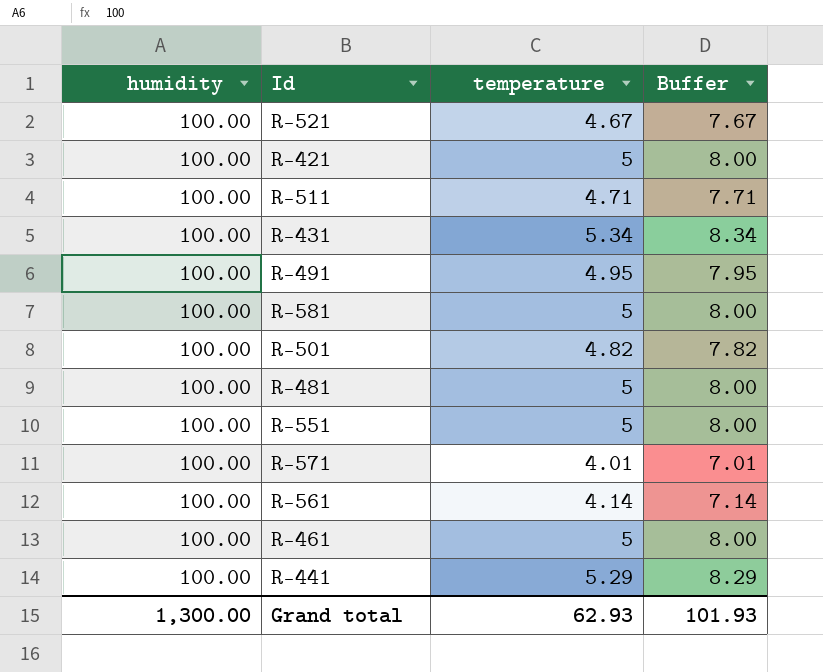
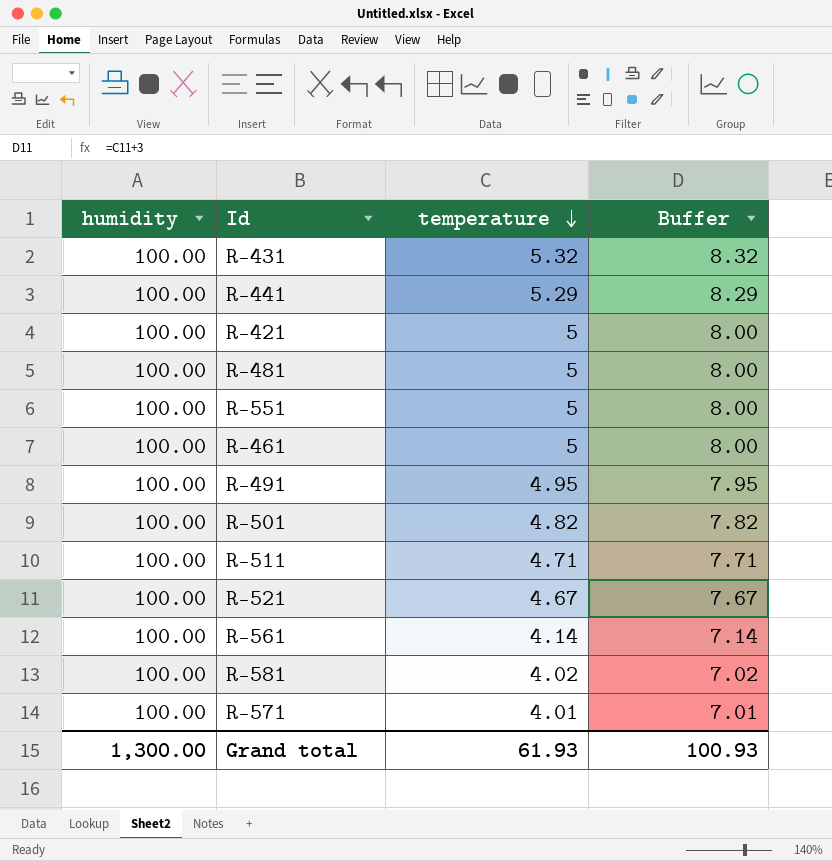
row order: none -> temperature descending
R-431 | temperature: 5.34 -> 5.32
R-431 | Buffer: 8.34 -> 8.32
R-581 | temperature: 5 -> 4.02
R-581 | Buffer: 8.00 -> 7.02
Grand total | temperature: 62.93 -> 61.93
Grand total | Buffer: 101.93 -> 100.93

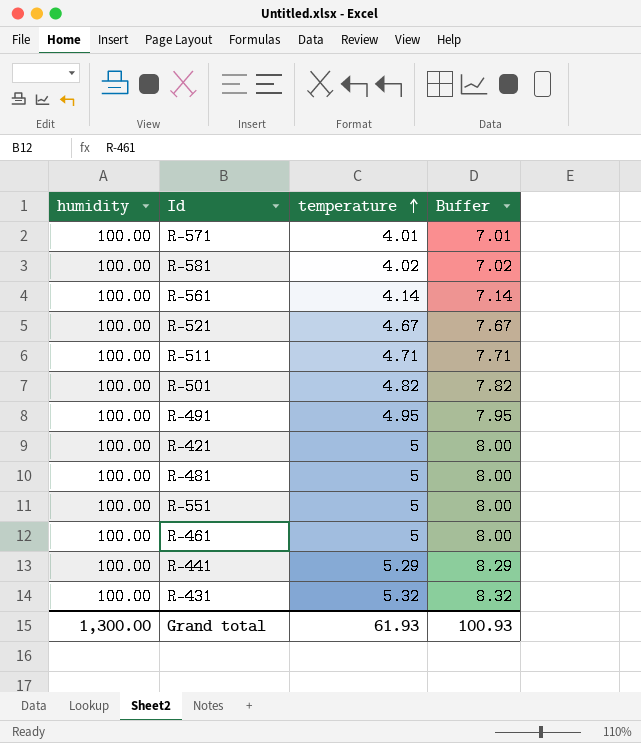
row order: temperature descending -> temperature ascending

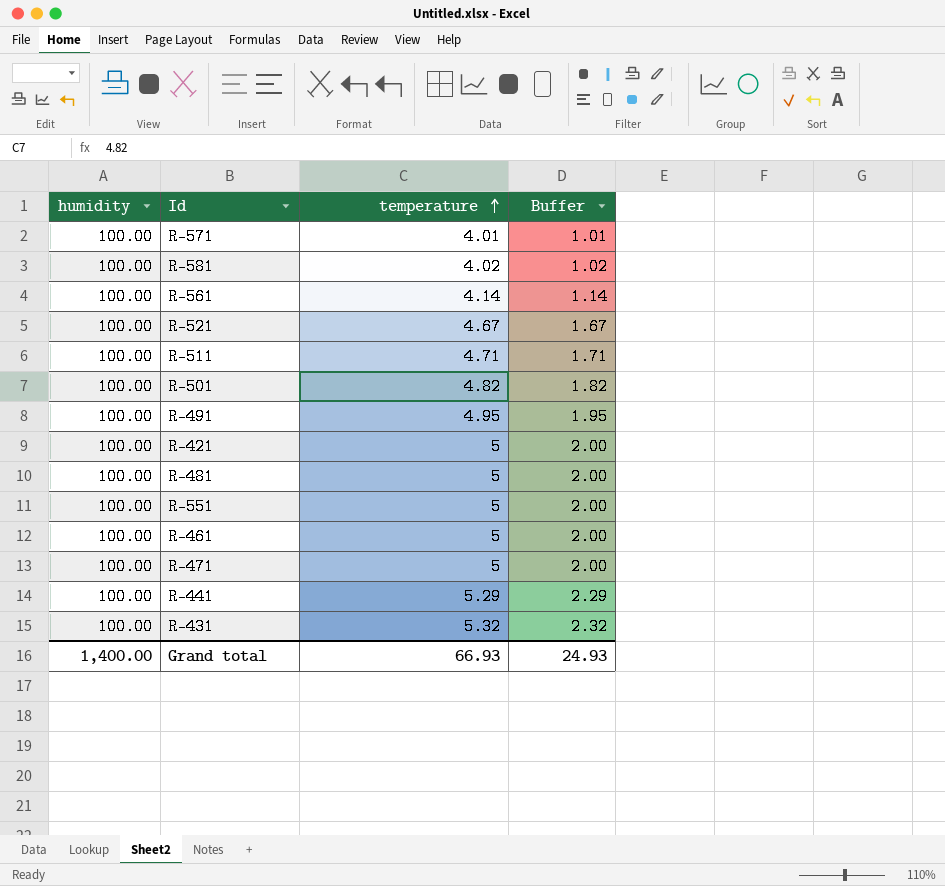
column Buffer | formula: [temperature] + 3 -> [temperature] - 3
row R-471: none -> 100.00 | 5 | 2.00
Grand total | humidity: 1,300.00 -> 1,400.00
Grand total | temperature: 61.93 -> 66.93
Grand total | Buffer: 100.93 -> 24.93

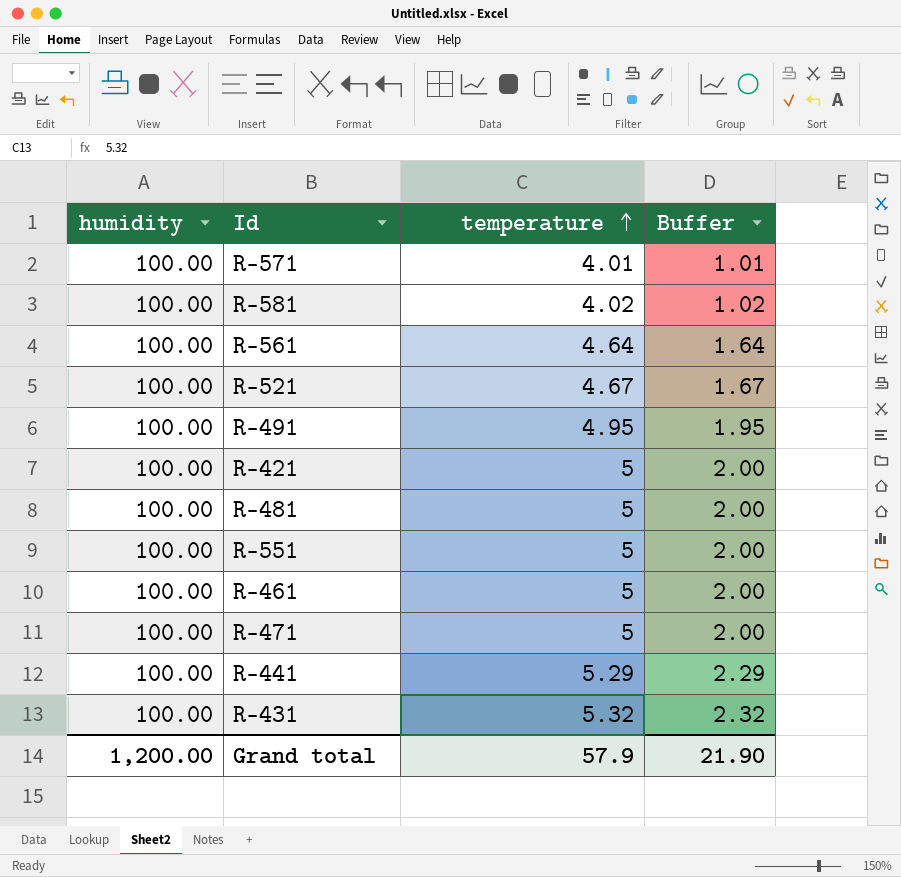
row R-511: 100.00 | 4.71 | 1.71 -> none
row R-501: 100.00 | 4.82 | 1.82 -> none
R-561 | temperature: 4.14 -> 4.64
R-561 | Buffer: 1.14 -> 1.64
Grand total | humidity: 1,400.00 -> 1,200.00
Grand total | temperature: 66.93 -> 57.9
Grand total | Buffer: 24.93 -> 21.90

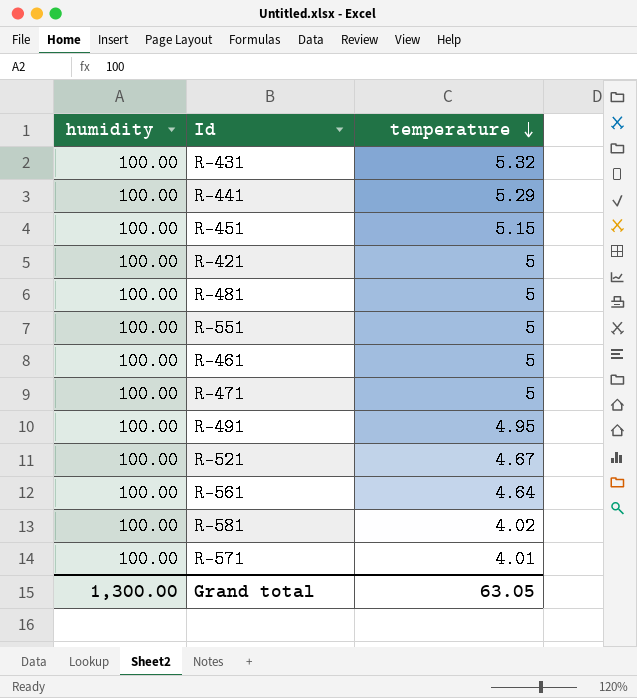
row order: temperature ascending -> temperature descending
column Buffer | formula: [temperature] - 3 -> none
row R-451: none -> 100.00 | 5.15
Grand total | humidity: 1,200.00 -> 1,300.00
Grand total | temperature: 57.9 -> 63.05

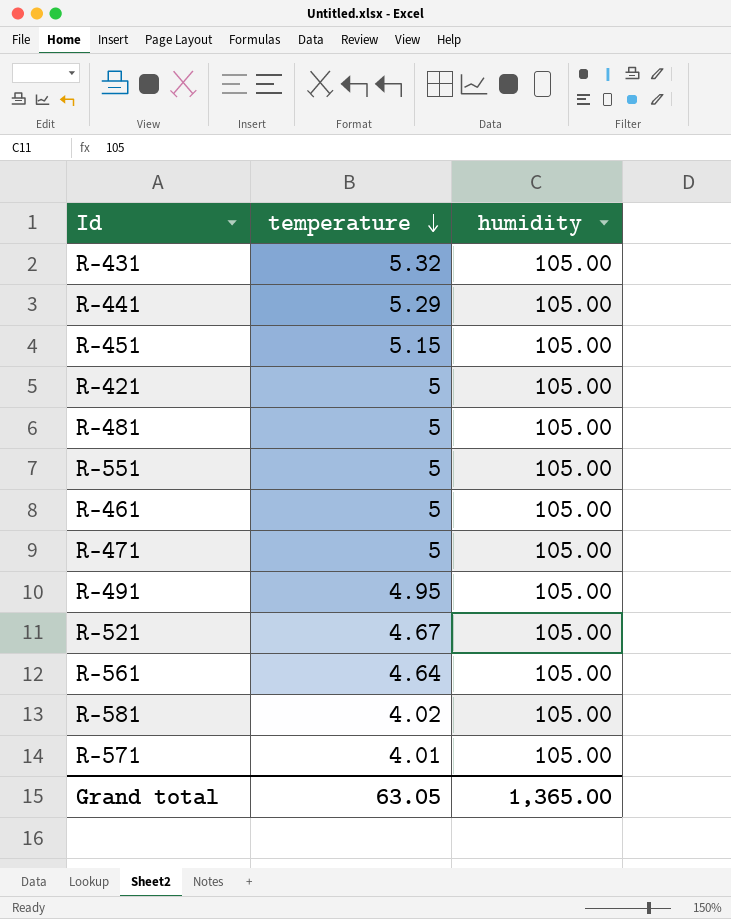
column humidity | position: 1 -> 3
R-431 | humidity: 100.00 -> 105.00
R-441 | humidity: 100.00 -> 105.00
R-451 | humidity: 100.00 -> 105.00
R-421 | humidity: 100.00 -> 105.00
R-481 | humidity: 100.00 -> 105.00
R-551 | humidity: 100.00 -> 105.00
R-461 | humidity: 100.00 -> 105.00
R-471 | humidity: 100.00 -> 105.00
R-491 | humidity: 100.00 -> 105.00
R-521 | humidity: 100.00 -> 105.00
R-561 | humidity: 100.00 -> 105.00
R-581 | humidity: 100.00 -> 105.00
R-571 | humidity: 100.00 -> 105.00
Grand total | humidity: 1,300.00 -> 1,365.00

